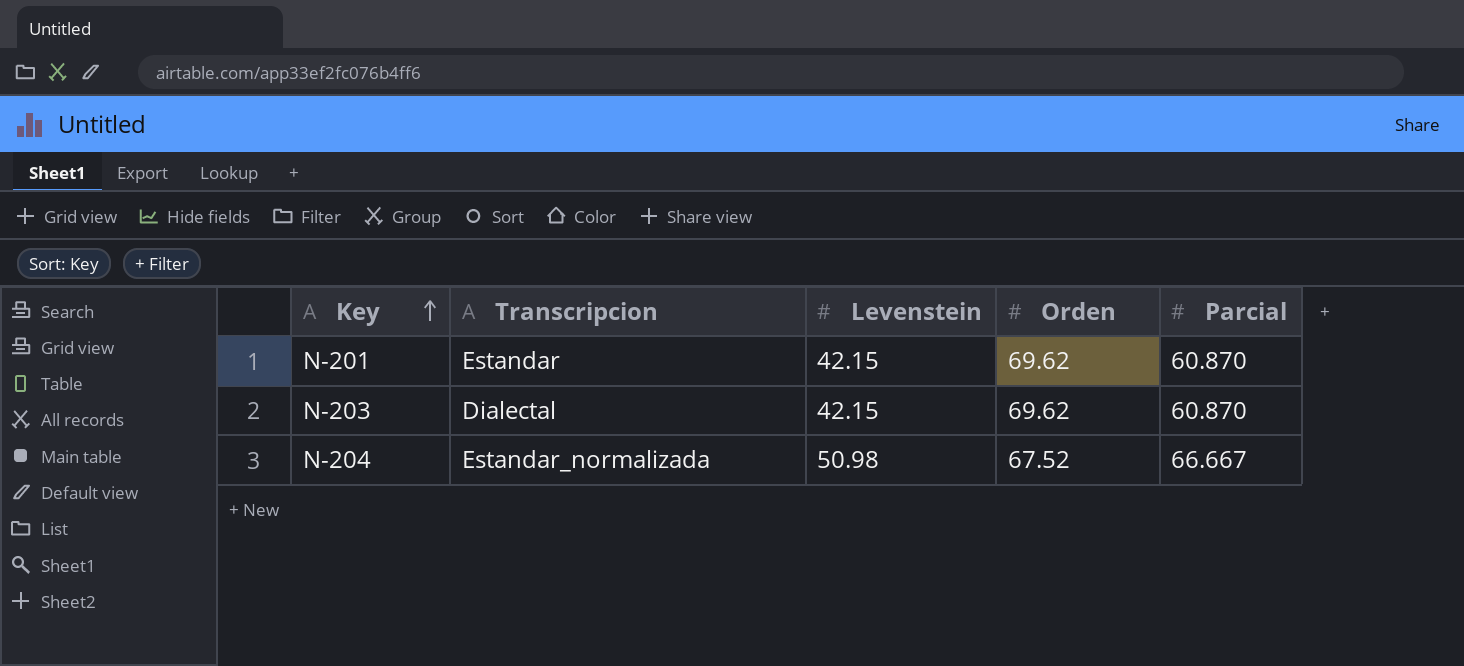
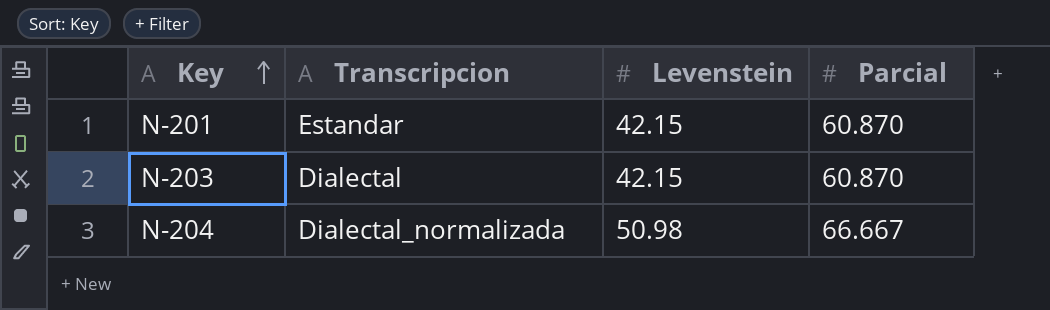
column Orden | position: 4 -> none
N-204 | Transcripcion: Estandar_normalizada -> Dialectal_normalizada

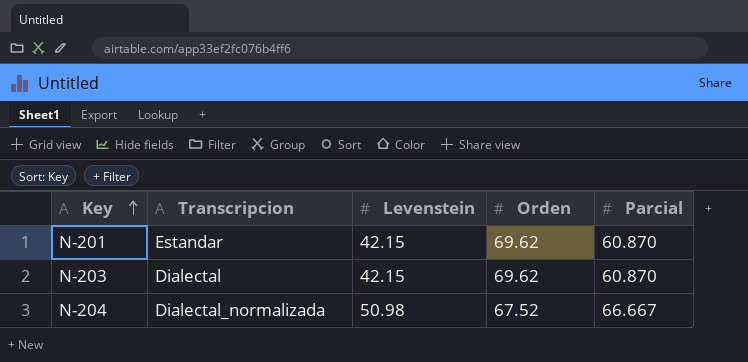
column Orden | position: none -> 4

